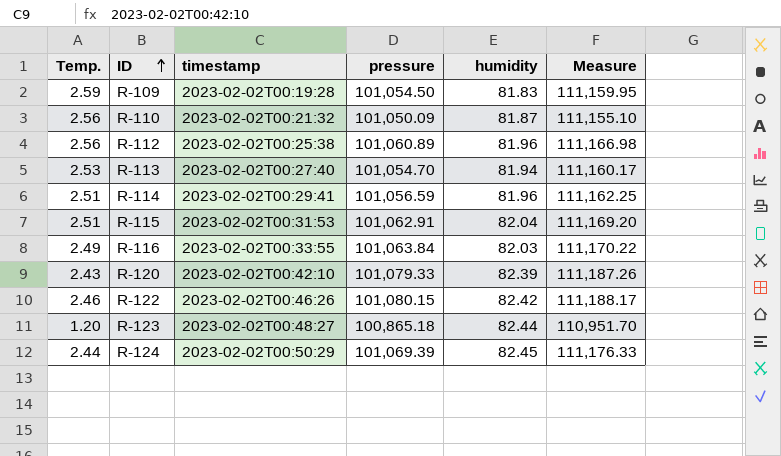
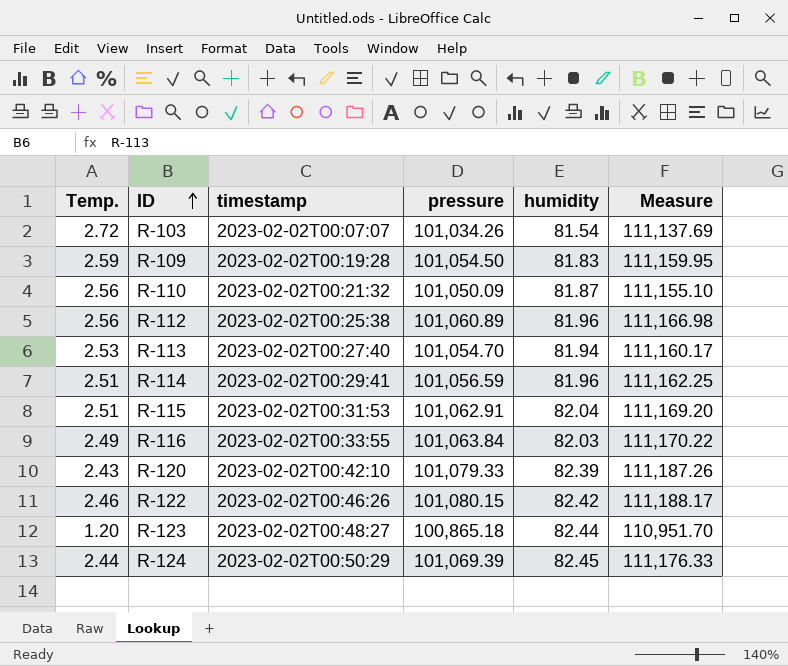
row R-103: none -> 2.72 | 2023-02-02T00:07:07 | 101,034.26 | 81.54 | 111,137.69

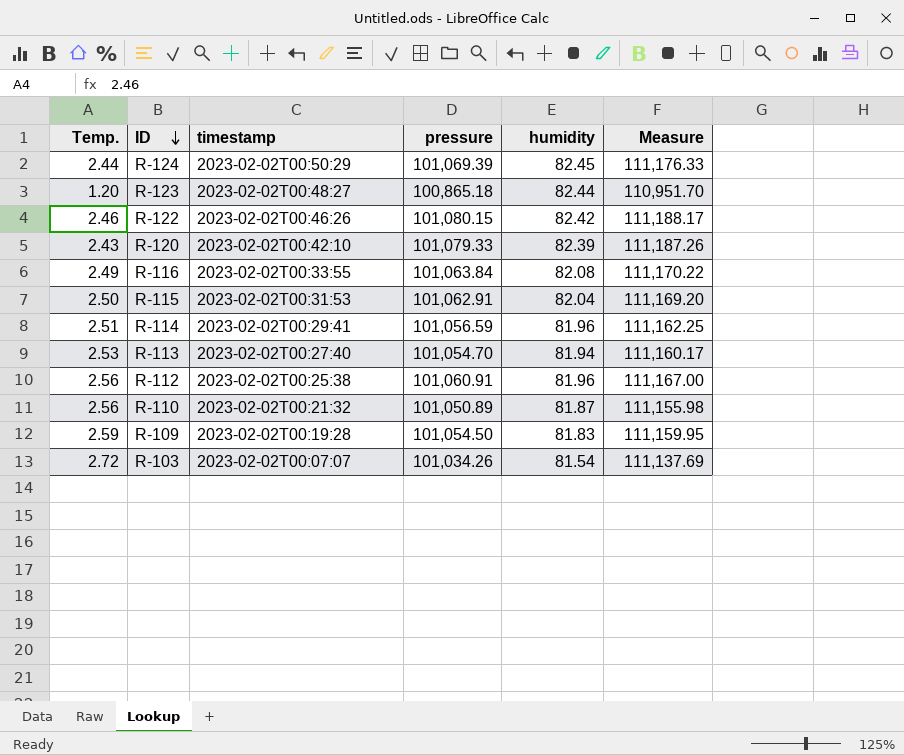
row order: ID ascending -> ID descending
R-116 | humidity: 82.03 -> 82.08
R-115 | Temp.: 2.51 -> 2.50
R-112 | pressure: 101,060.89 -> 101,060.91
R-112 | Measure: 111,166.98 -> 111,167.00
R-110 | pressure: 101,050.09 -> 101,050.89
R-110 | Measure: 111,155.10 -> 111,155.98

